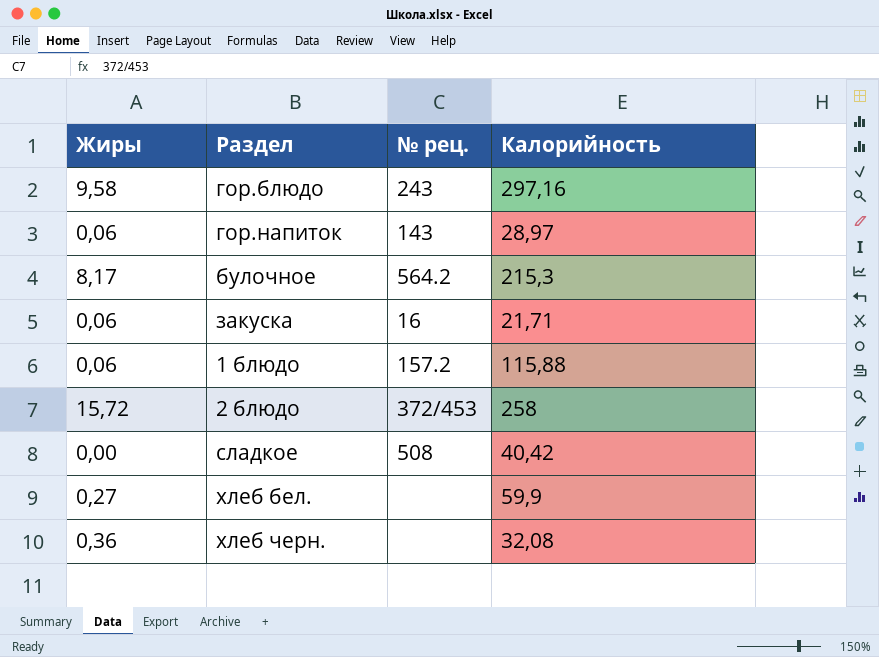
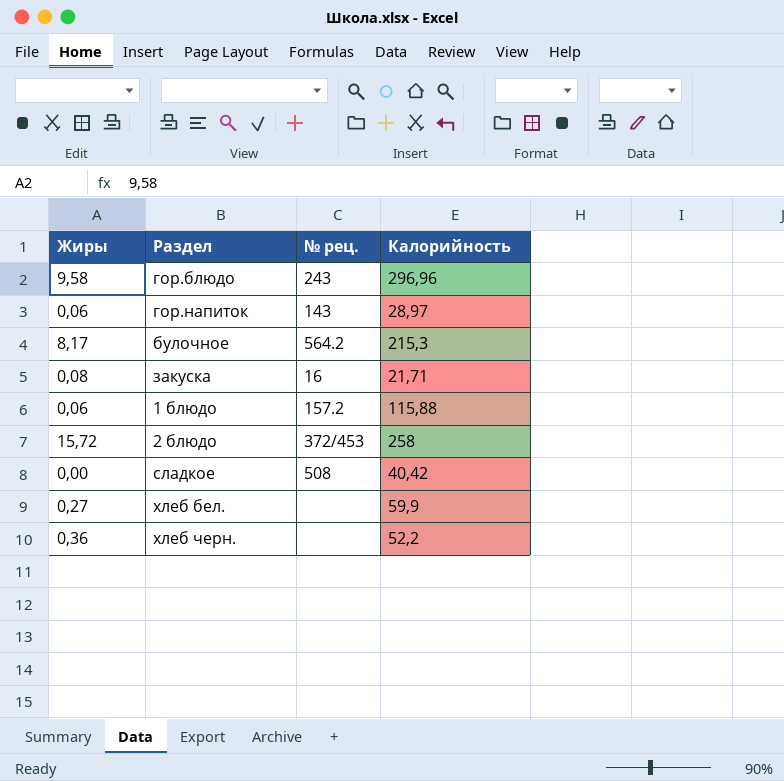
гор.блюдо | Калорийность: 297,16 -> 296,96
закуска | Жиры: 0,06 -> 0,08
хлеб черн. | Калорийность: 32,08 -> 52,2

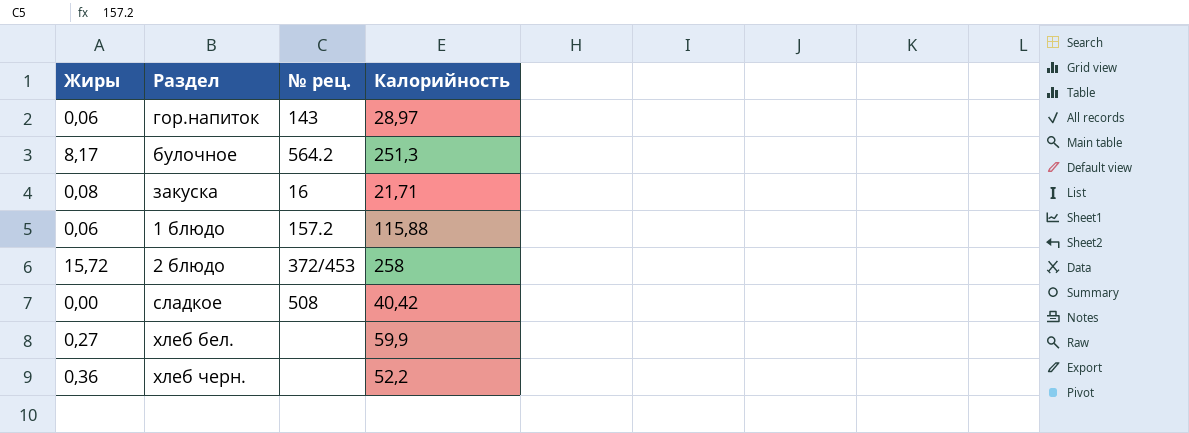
row гор.блюдо: 9,58 | 243 | 296,96 -> none
булочное | Калорийность: 215,3 -> 251,3

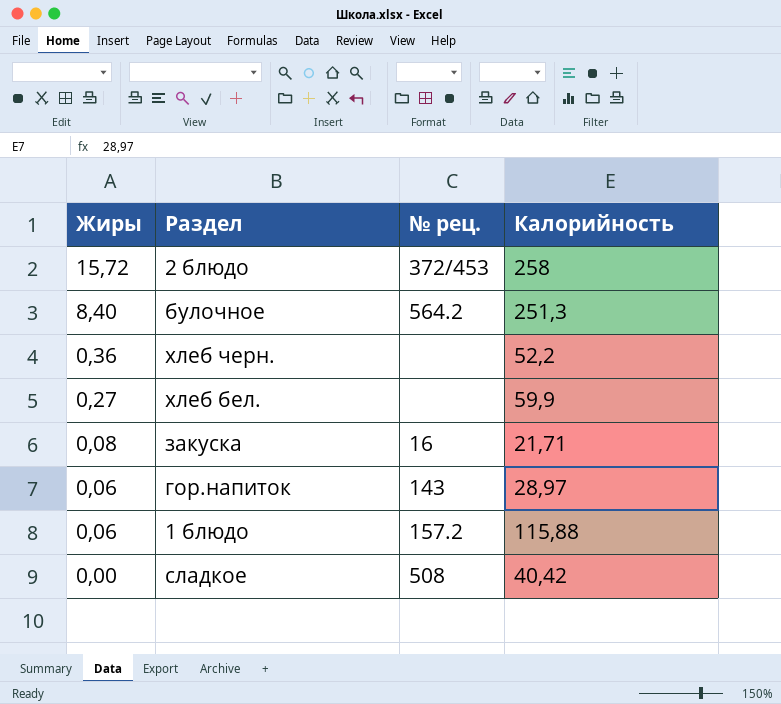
row order: none -> Жиры descending
булочное | Жиры: 8,17 -> 8,40

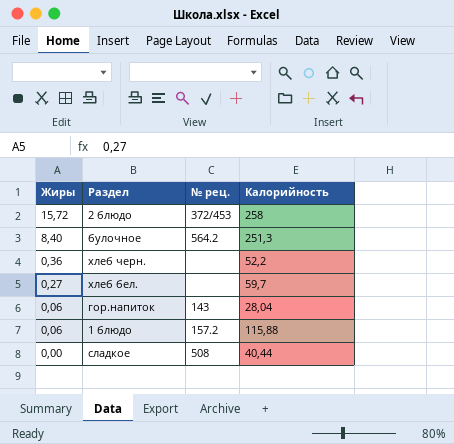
row закуска: 0,08 | 16 | 21,71 -> none
хлеб бел. | Калорийность: 59,9 -> 59,7
гор.напиток | Калорийность: 28,97 -> 28,04
сладкое | Калорийность: 40,42 -> 40,44

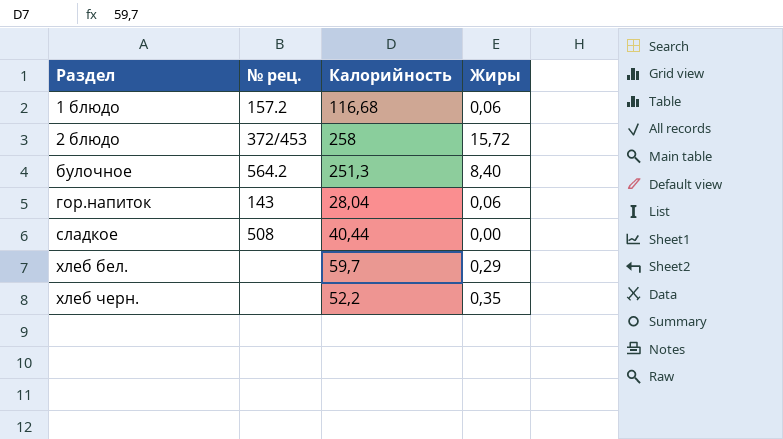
row order: Жиры descending -> Раздел ascending
column Жиры | position: 1 -> 4
1 блюдо | Калорийность: 115,88 -> 116,68
хлеб бел. | Жиры: 0,27 -> 0,29
хлеб черн. | Жиры: 0,36 -> 0,35

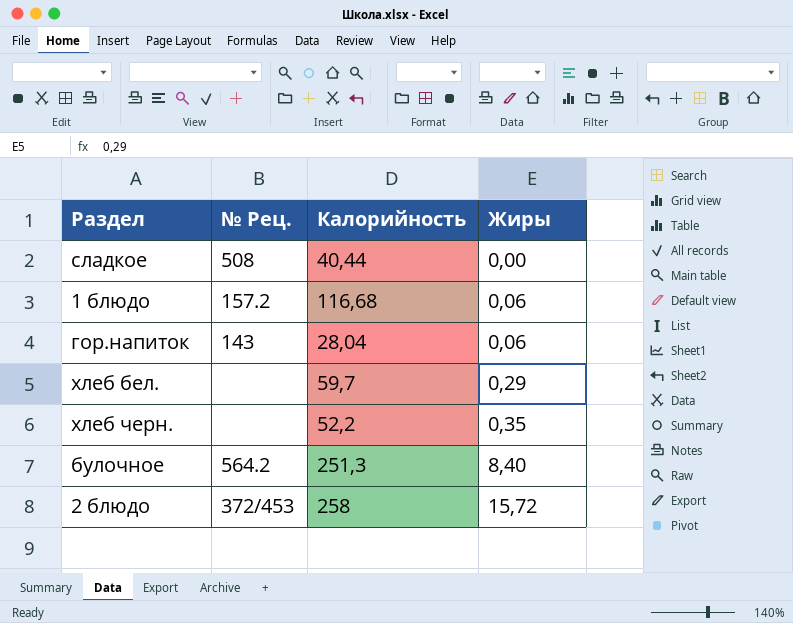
row order: Раздел ascending -> Жиры ascending
column name: № рец. -> № Рец.

